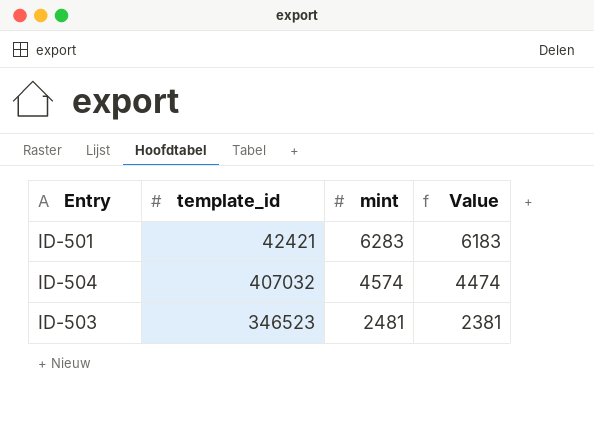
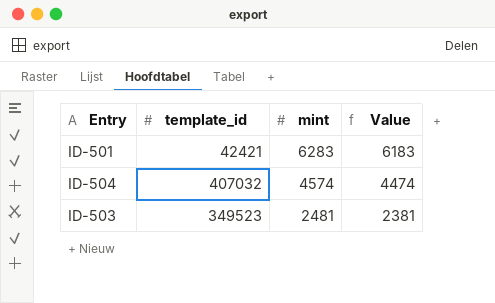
ID-503 | template_id: 346523 -> 349523

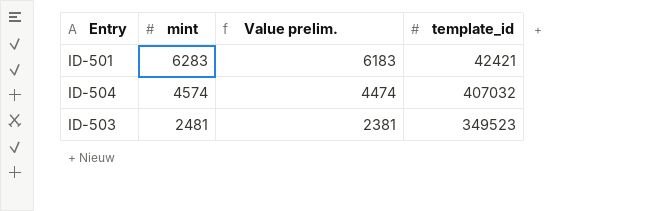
column name: Value -> Value prelim.
column template_id | position: 2 -> 4

